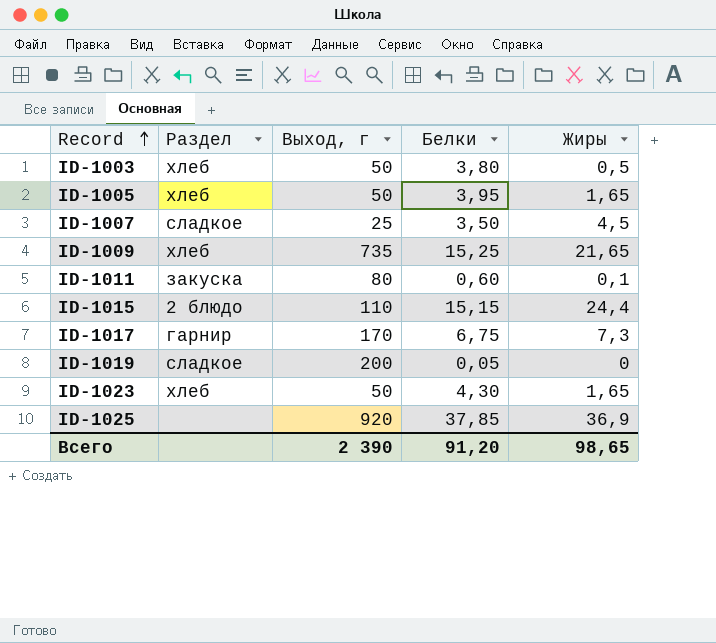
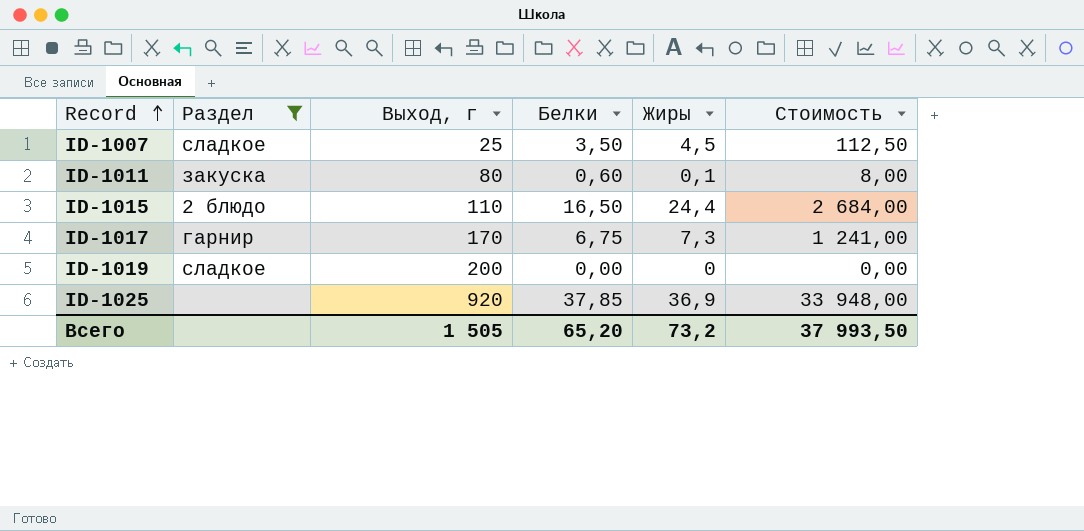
filter: none -> Раздел != хлеб
column Стоимость | formula: none -> [Выход, г] * [Жиры]
ID-1015 | Белки: 15,15 -> 16,50
ID-1019 | Белки: 0,05 -> 0,00
Всего | Выход, г: 2 390 -> 1 505
Всего | Белки: 91,20 -> 65,20
Всего | Жиры: 98,65 -> 73,2

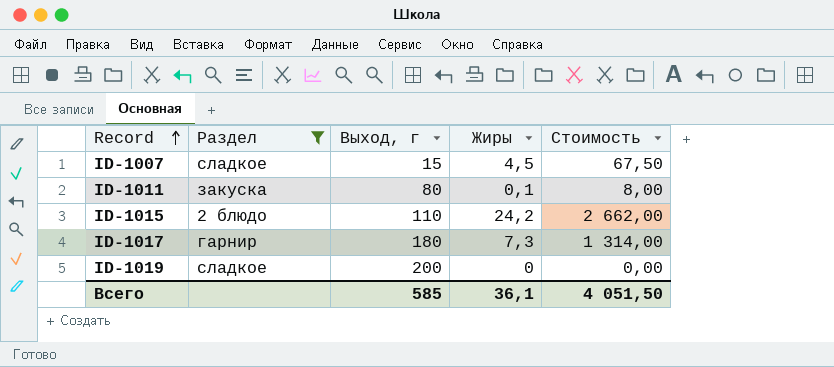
column Белки | position: 4 -> none
row ID-1025: none | 920 | 37,85 | 36,9 | 33 948,00 -> none
ID-1007 | Выход, г: 25 -> 15
ID-1007 | Стоимость: 112,50 -> 67,50
ID-1015 | Жиры: 24,4 -> 24,2
ID-1015 | Стоимость: 2 684,00 -> 2 662,00
ID-1017 | Выход, г: 170 -> 180
ID-1017 | Стоимость: 1 241,00 -> 1 314,00
Всего | Выход, г: 1 505 -> 585
Всего | Жиры: 73,2 -> 36,1
Всего | Стоимость: 37 993,50 -> 4 051,50

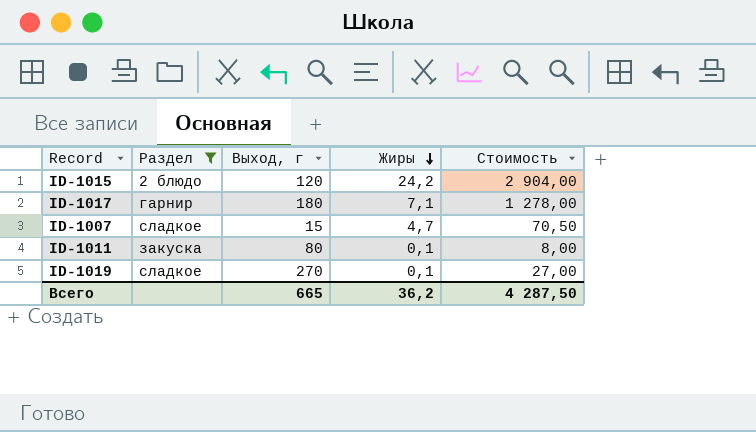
row order: Record ascending -> Жиры descending
ID-1015 | Выход, г: 110 -> 120
ID-1015 | Стоимость: 2 662,00 -> 2 904,00
ID-1017 | Жиры: 7,3 -> 7,1
ID-1017 | Стоимость: 1 314,00 -> 1 278,00
ID-1007 | Жиры: 4,5 -> 4,7
ID-1007 | Стоимость: 67,50 -> 70,50
ID-1019 | Выход, г: 200 -> 270
ID-1019 | Жиры: 0 -> 0,1
ID-1019 | Стоимость: 0,00 -> 27,00
Всего | Выход, г: 585 -> 665
Всего | Жиры: 36,1 -> 36,2
Всего | Стоимость: 4 051,50 -> 4 287,50

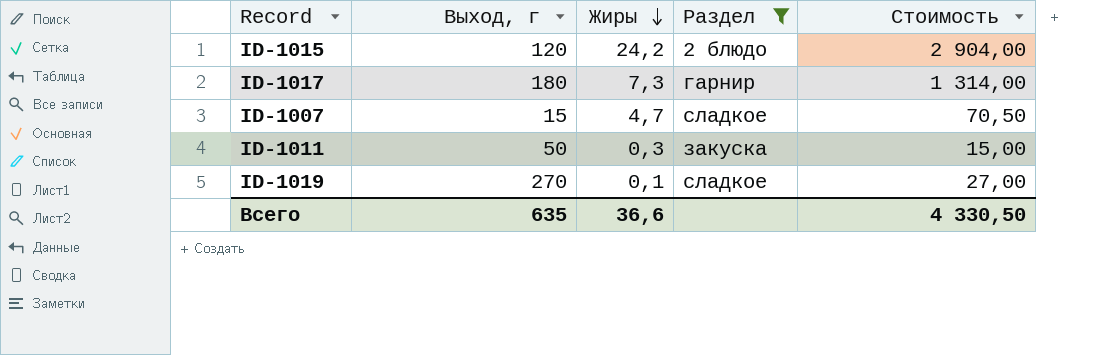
column Раздел | position: 2 -> 4
ID-1017 | Жиры: 7,1 -> 7,3
ID-1017 | Стоимость: 1 278,00 -> 1 314,00
ID-1011 | Выход, г: 80 -> 50
ID-1011 | Жиры: 0,1 -> 0,3
ID-1011 | Стоимость: 8,00 -> 15,00
Всего | Выход, г: 665 -> 635
Всего | Жиры: 36,2 -> 36,6
Всего | Стоимость: 4 287,50 -> 4 330,50

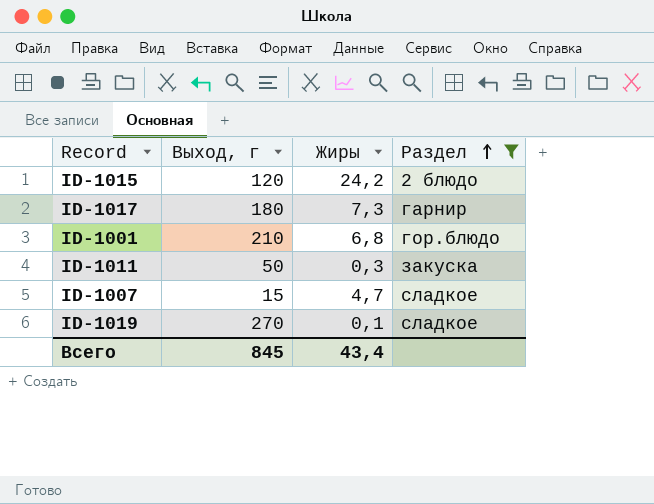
row order: Жиры descending -> Раздел ascending
column Стоимость | formula: [Выход, г] * [Жиры] -> none
row ID-1001: none -> 210 | 6,8 | гор.блюдо
Всего | Выход, г: 635 -> 845
Всего | Жиры: 36,6 -> 43,4

